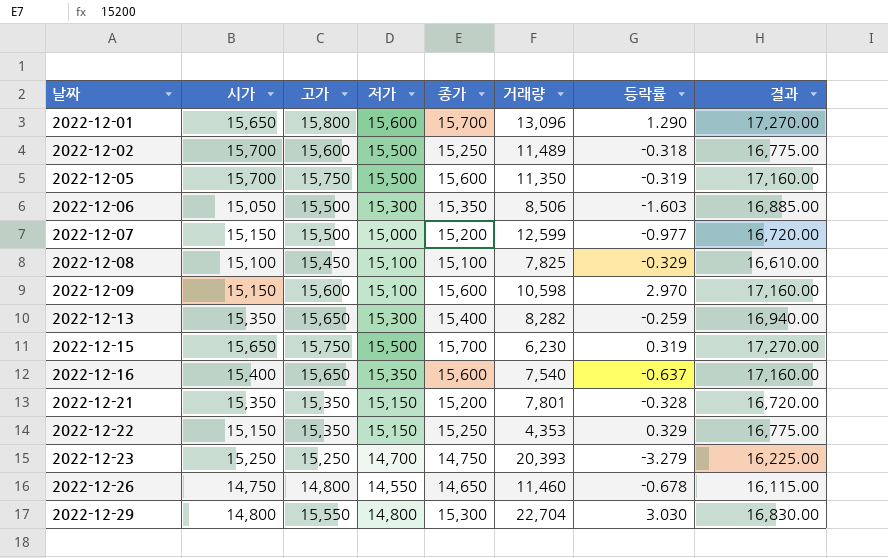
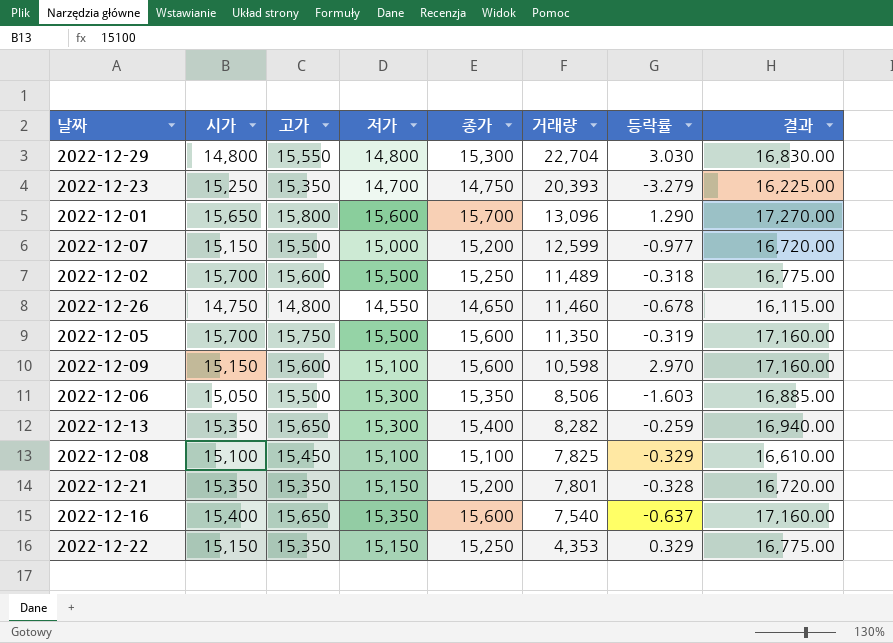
row order: 날짜 ascending -> 거래량 descending
row 2022-12-15: 15,650 | 15,750 | 15,500 | 15,700 | 6,230 | 0.319 | 17,270.00 -> none
2022-12-23 | 고가: 15,250 -> 15,350

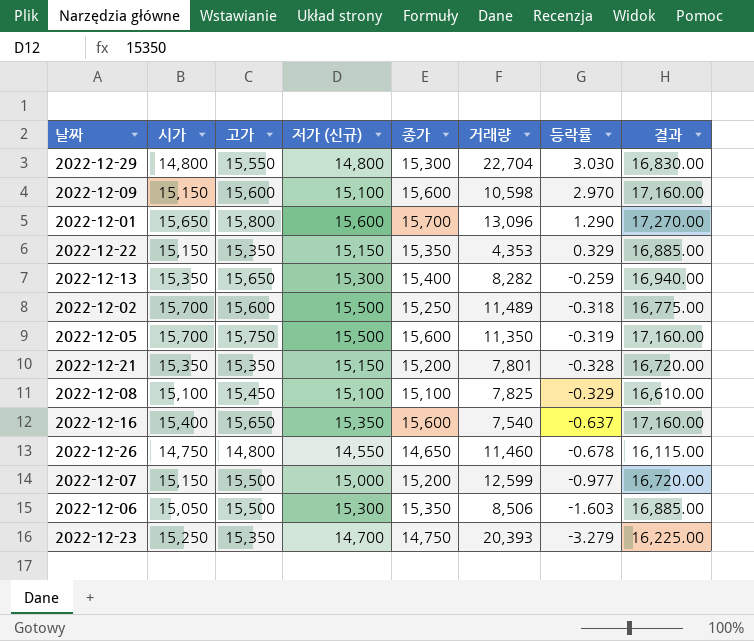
row order: 거래량 descending -> 등락률 descending
column name: 저가 -> 저가 (신규)
2022-12-22 | 종가: 15,250 -> 15,350
2022-12-22 | 결과: 16,775.00 -> 16,885.00

